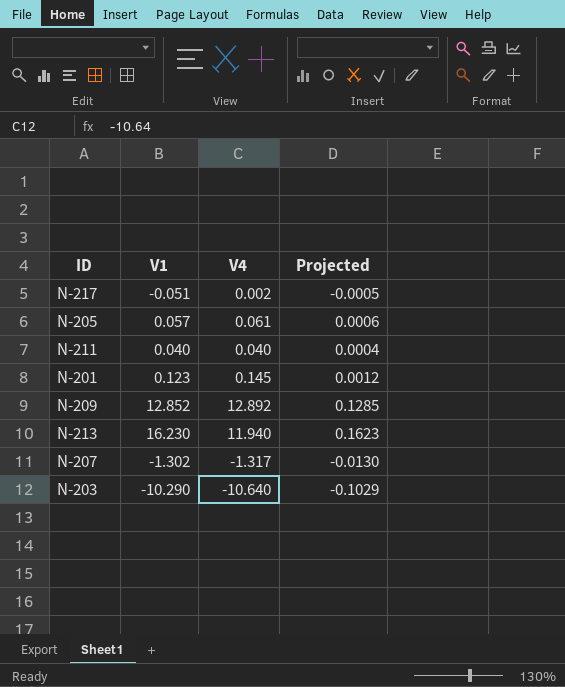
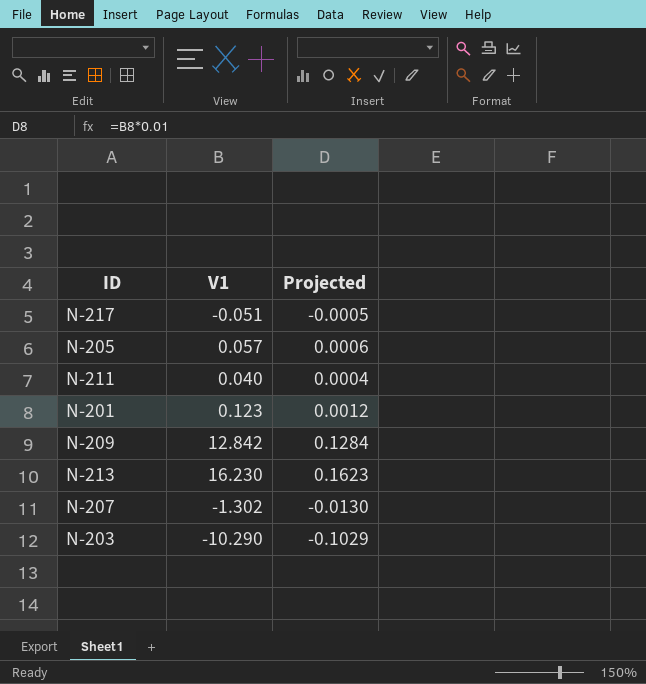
column V4 | position: 3 -> none
N-209 | V1: 12.852 -> 12.842
N-209 | Projected: 0.1285 -> 0.1284

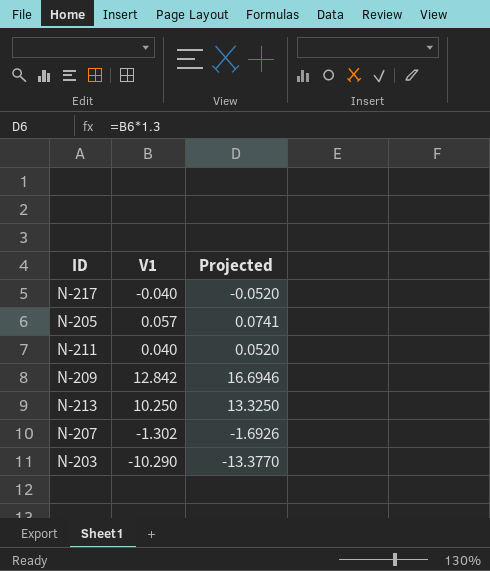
column Projected | formula: [V1] * 0.01 -> [V1] * 1.3
row N-201: 0.123 | 0.0012 -> none
N-217 | V1: -0.051 -> -0.040
N-213 | V1: 16.230 -> 10.250

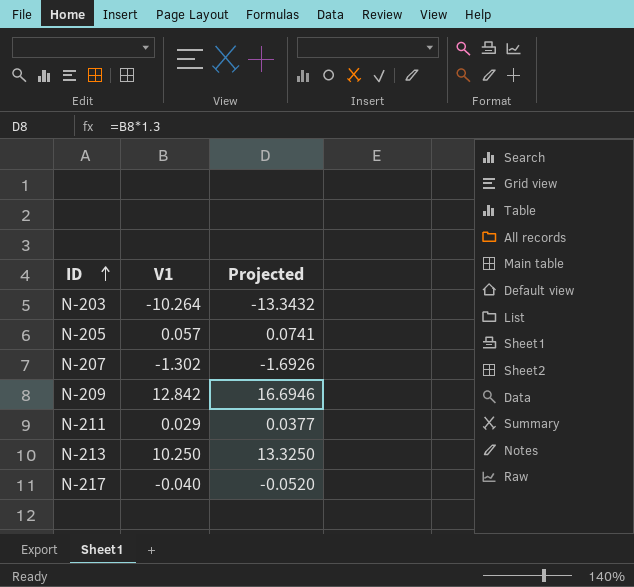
row order: none -> ID ascending
N-203 | V1: -10.290 -> -10.264
N-203 | Projected: -13.3770 -> -13.3432
N-211 | V1: 0.040 -> 0.029
N-211 | Projected: 0.0520 -> 0.0377

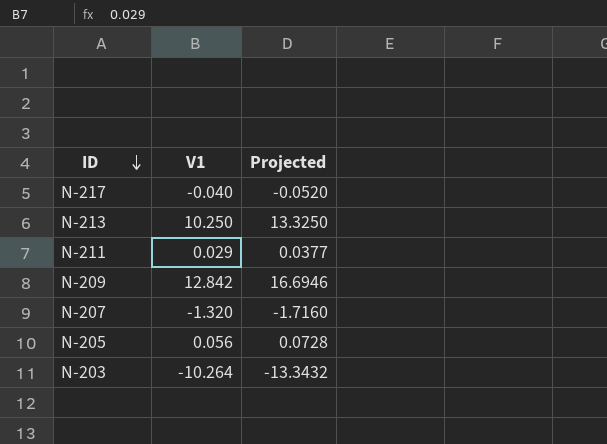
row order: ID ascending -> ID descending
N-207 | V1: -1.302 -> -1.320
N-207 | Projected: -1.6926 -> -1.7160
N-205 | V1: 0.057 -> 0.056
N-205 | Projected: 0.0741 -> 0.0728

